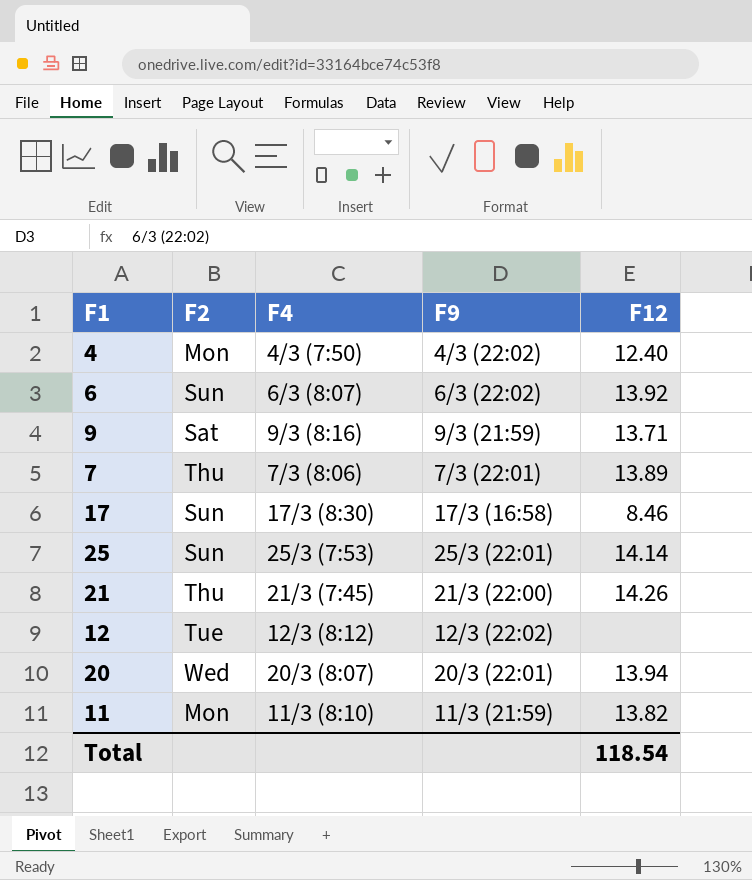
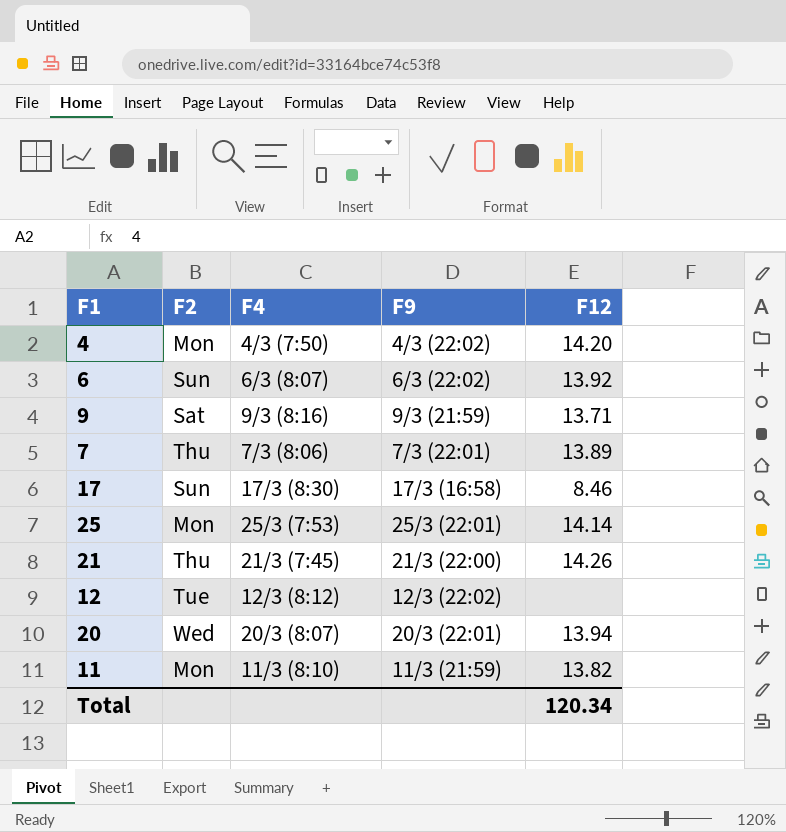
4 | F12: 12.40 -> 14.20
25 | F2: Sun -> Mon
Total | F12: 118.54 -> 120.34

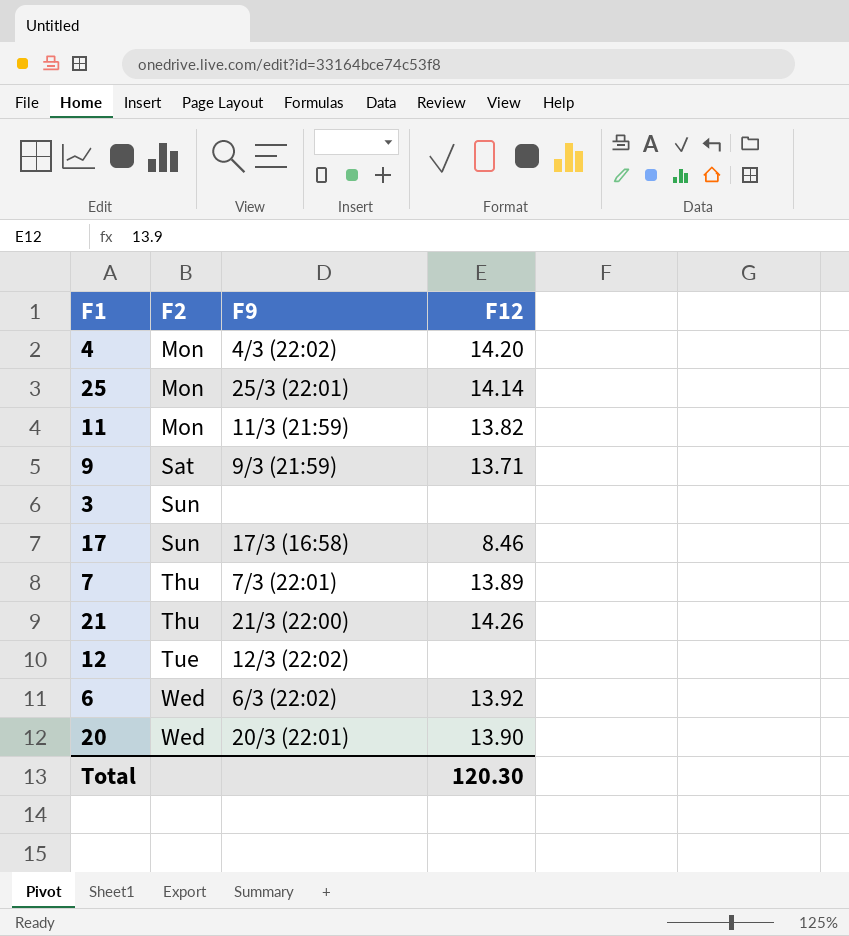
row order: none -> F2 ascending
column F4 | position: 3 -> none
row 3: none -> Sun | none | none
6 | F2: Sun -> Wed
20 | F12: 13.94 -> 13.90
Total | F12: 120.34 -> 120.30

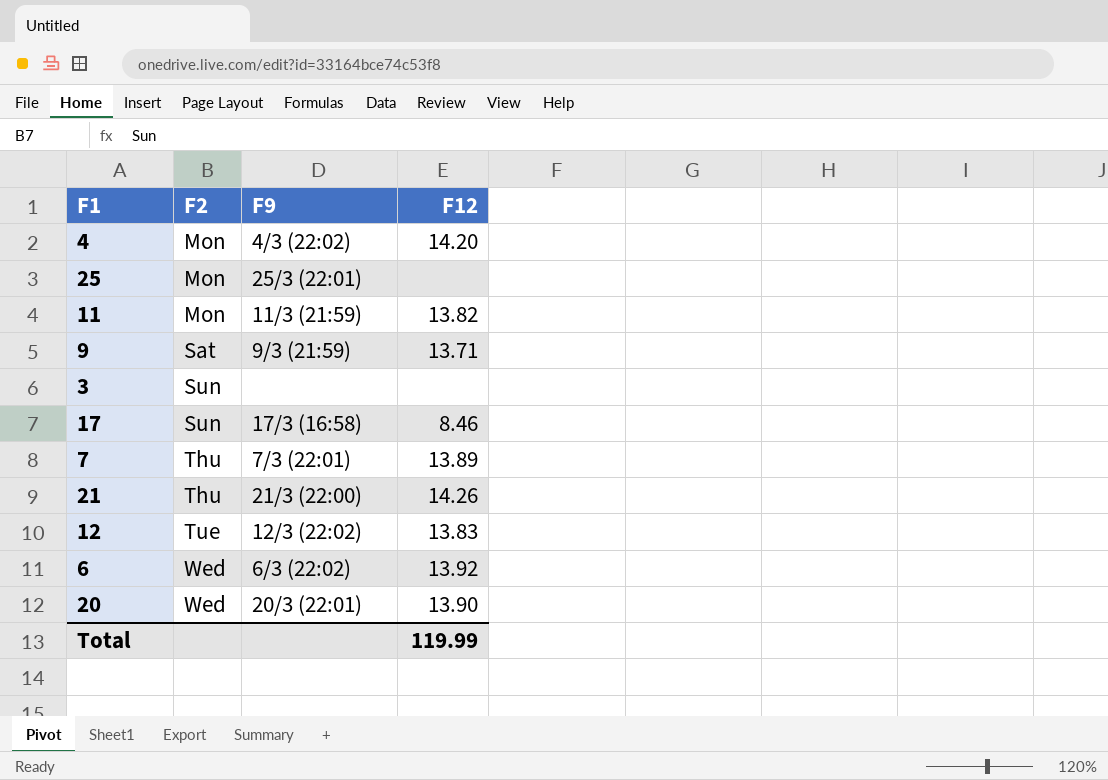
25 | F12: 14.14 -> none
12 | F12: none -> 13.83
Total | F12: 120.30 -> 119.99

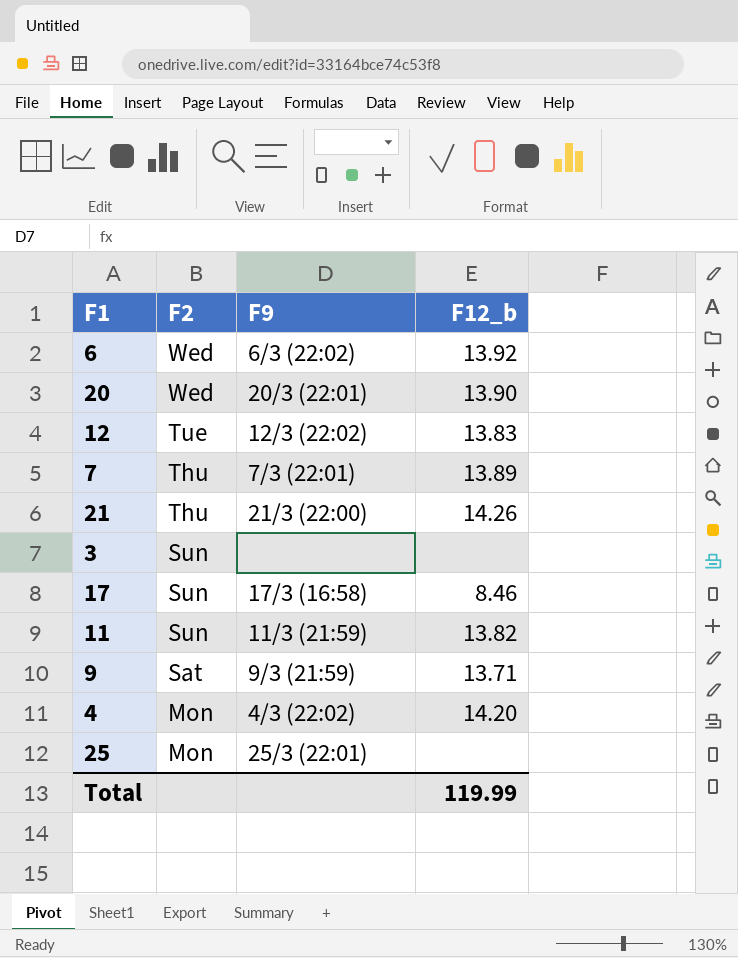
row order: F2 ascending -> F2 descending
column name: F12 -> F12_b
11 | F2: Mon -> Sun

